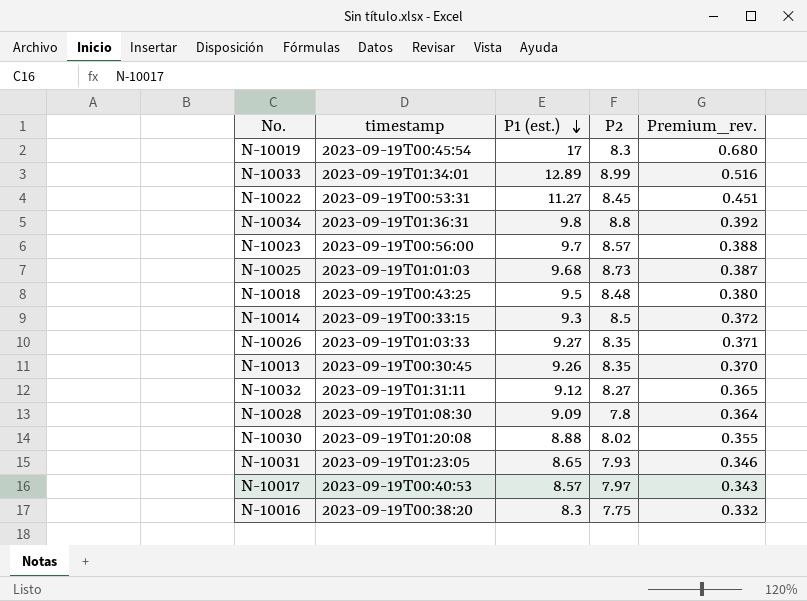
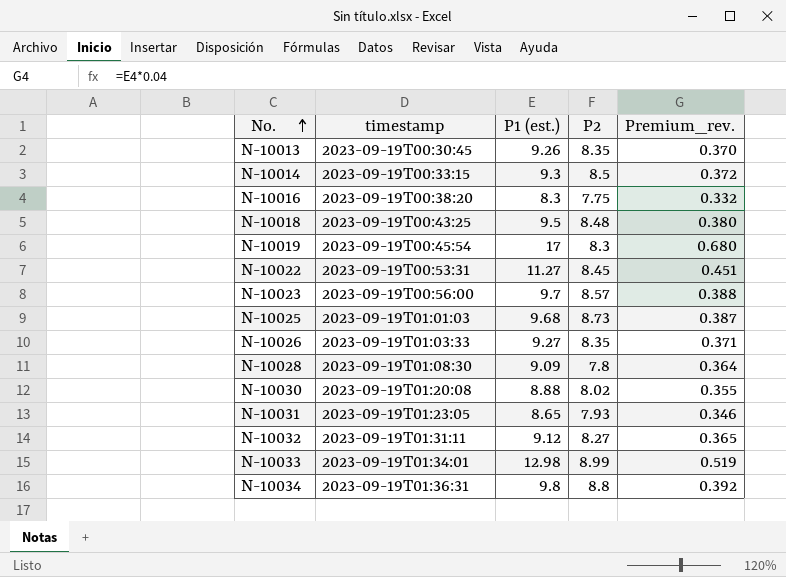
row order: P1 (est.) descending -> No. ascending
row N-10017: 2023-09-19T00:40:53 | 8.57 | 7.97 | 0.343 -> none
N-10033 | P1 (est.): 12.89 -> 12.98
N-10033 | Premium_rev.: 0.516 -> 0.519

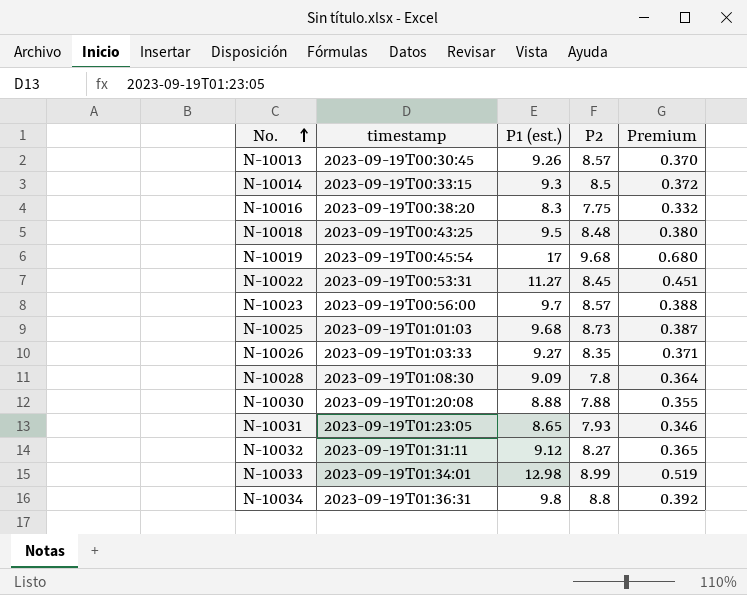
column name: Premium_rev. -> Premium
N-10013 | P2: 8.35 -> 8.57
N-10019 | P2: 8.3 -> 9.68
N-10030 | P2: 8.02 -> 7.88

